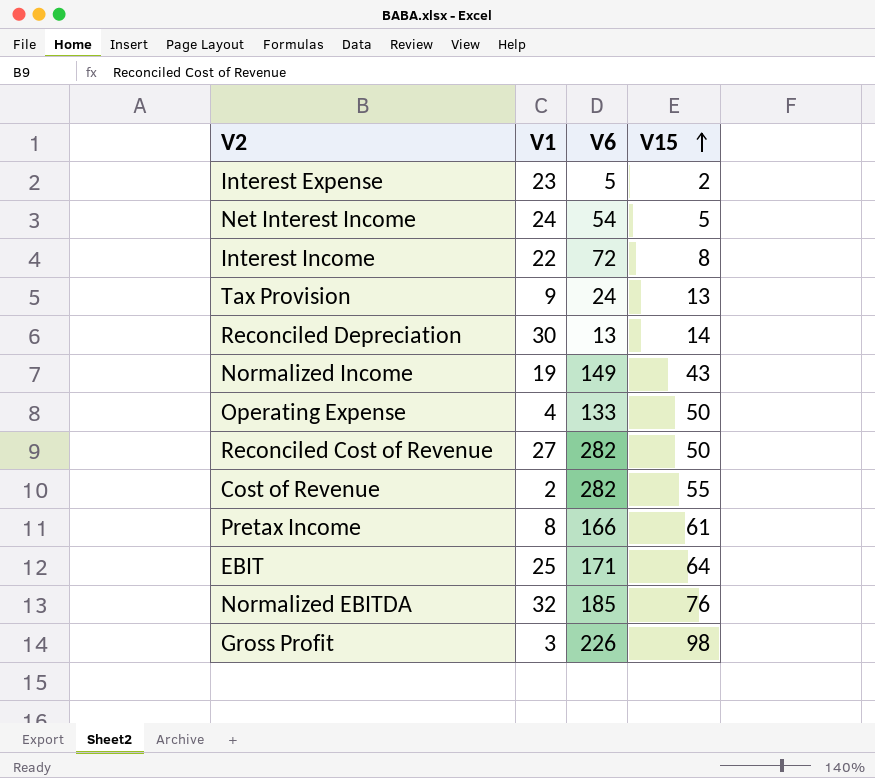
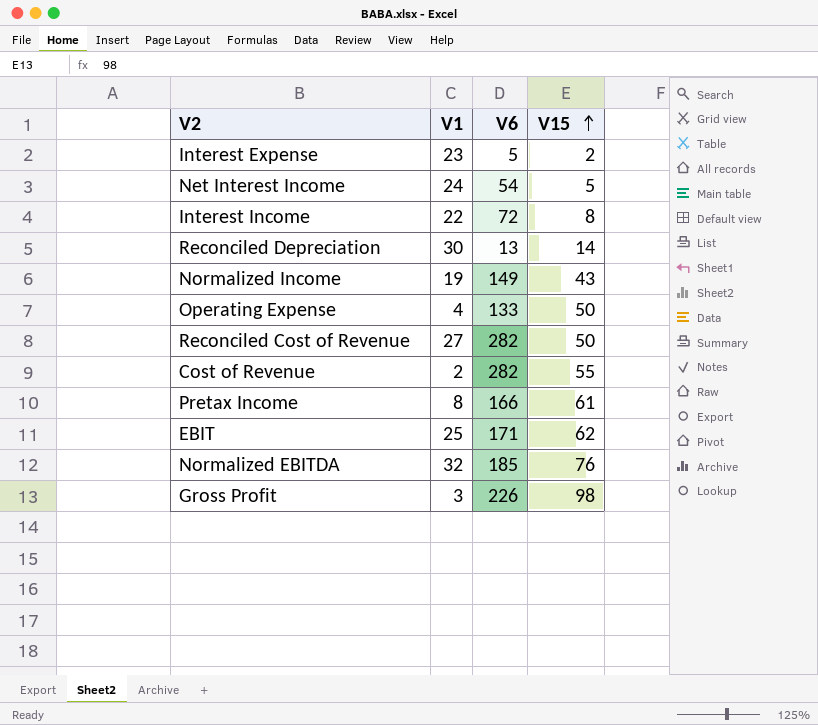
row Tax Provision: 9 | 24 | 13 -> none
EBIT | V15: 64 -> 62

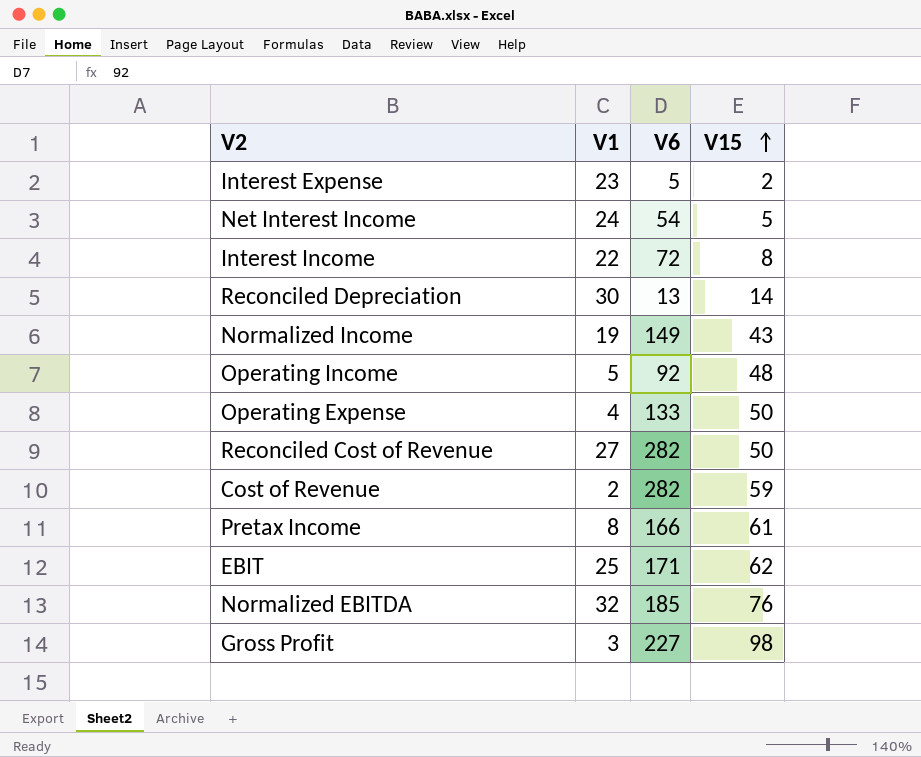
row Operating Income: none -> 5 | 92 | 48
Cost of Revenue | V15: 55 -> 59
Gross Profit | V6: 226 -> 227

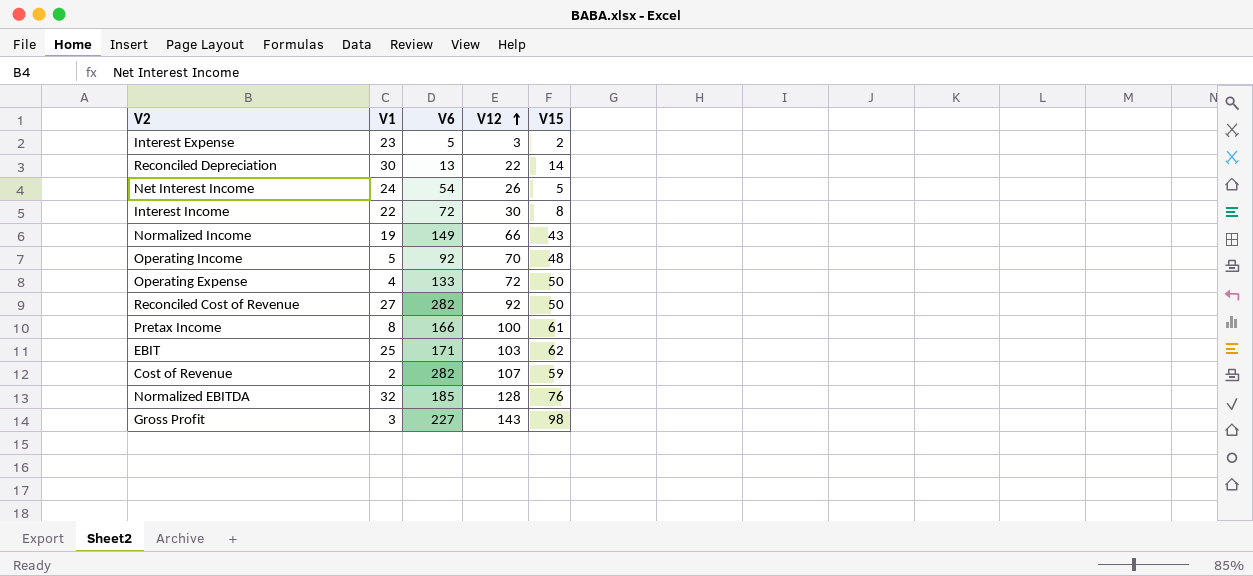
row order: V15 ascending -> V12 ascending
column V12 | position: none -> 4

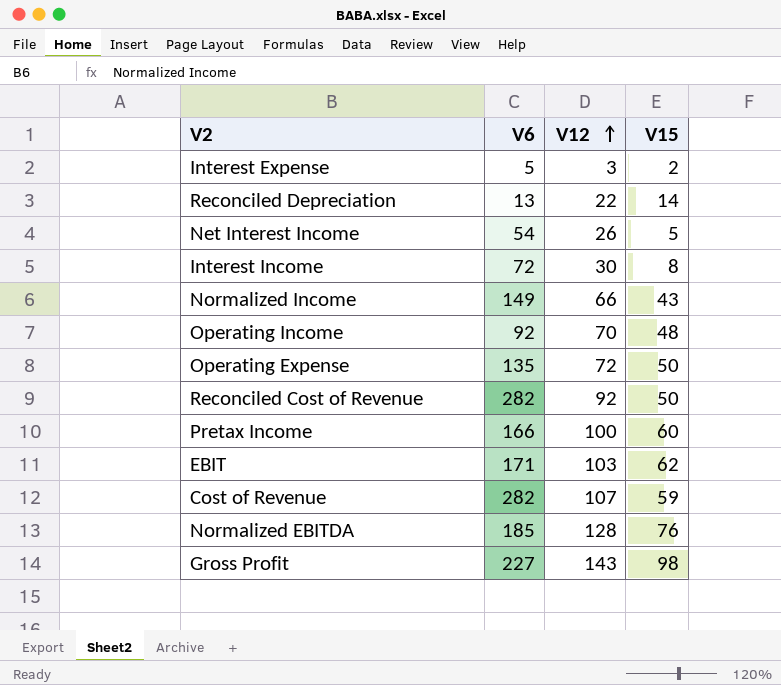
column V1 | position: 2 -> none
Operating Expense | V6: 133 -> 135
Pretax Income | V15: 61 -> 60

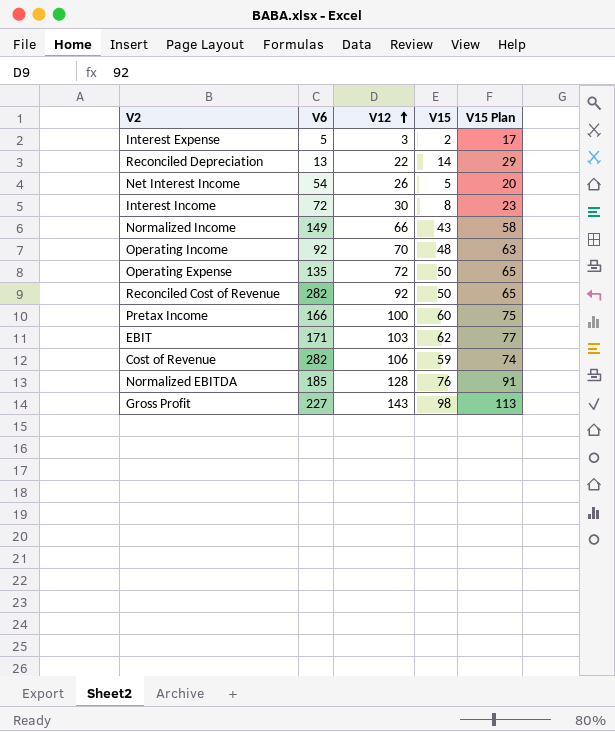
column V15 Plan | formula: none -> [V15] + 15
Cost of Revenue | V12: 107 -> 106

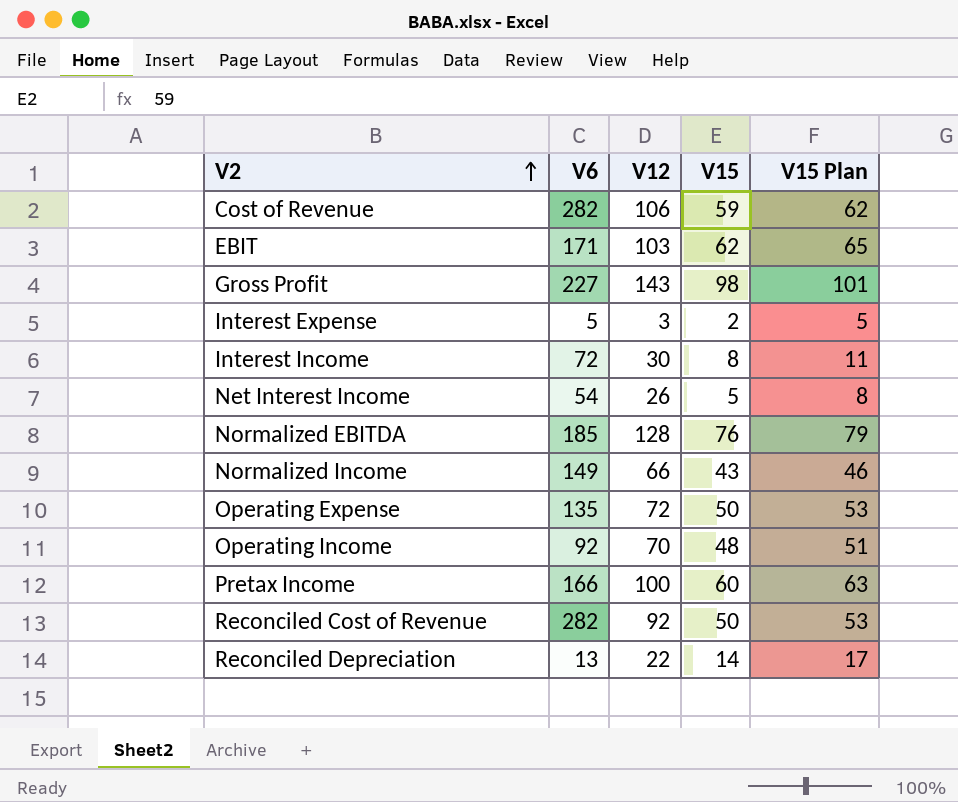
row order: V12 ascending -> V2 ascending
column V15 Plan | formula: [V15] + 15 -> [V15] + 3

